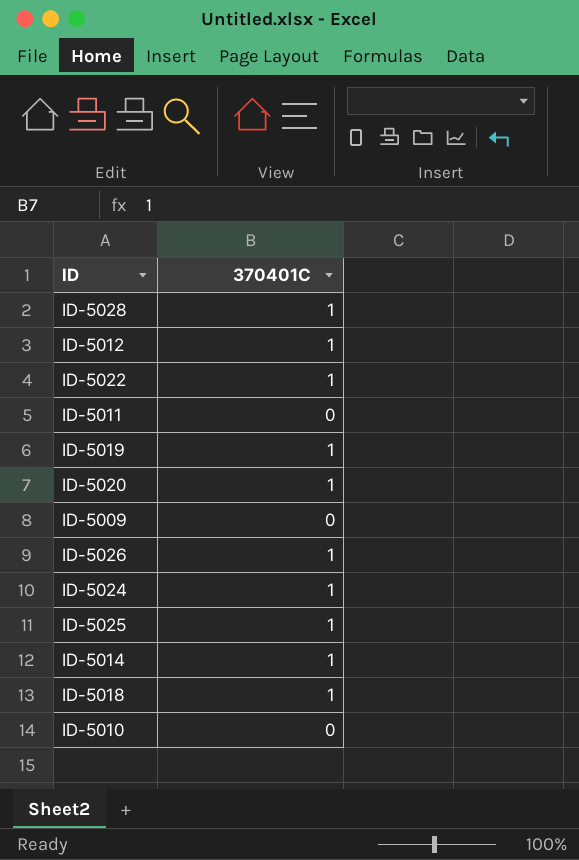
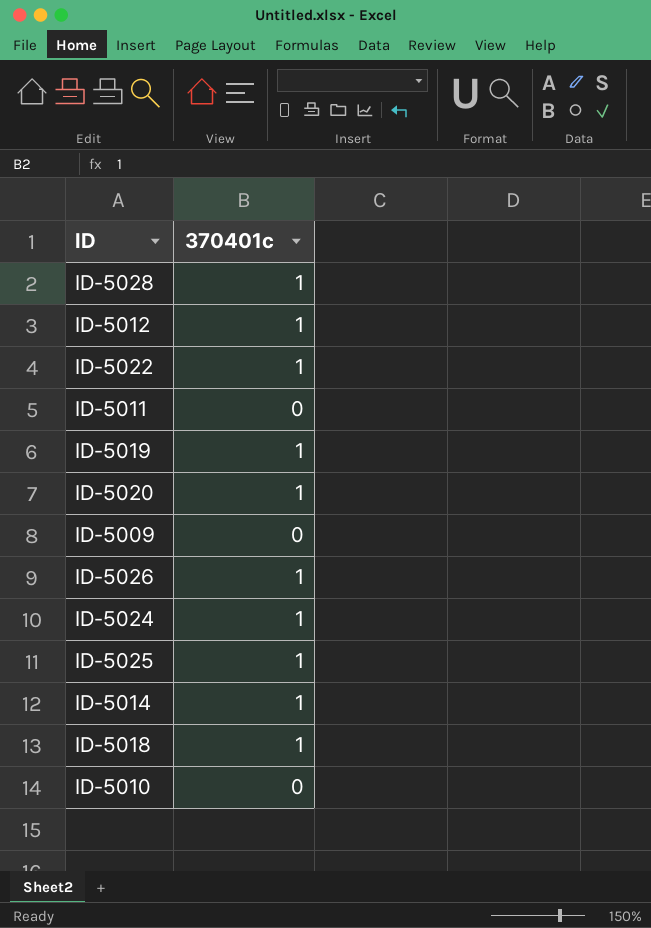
column name: 370401C -> 370401c

